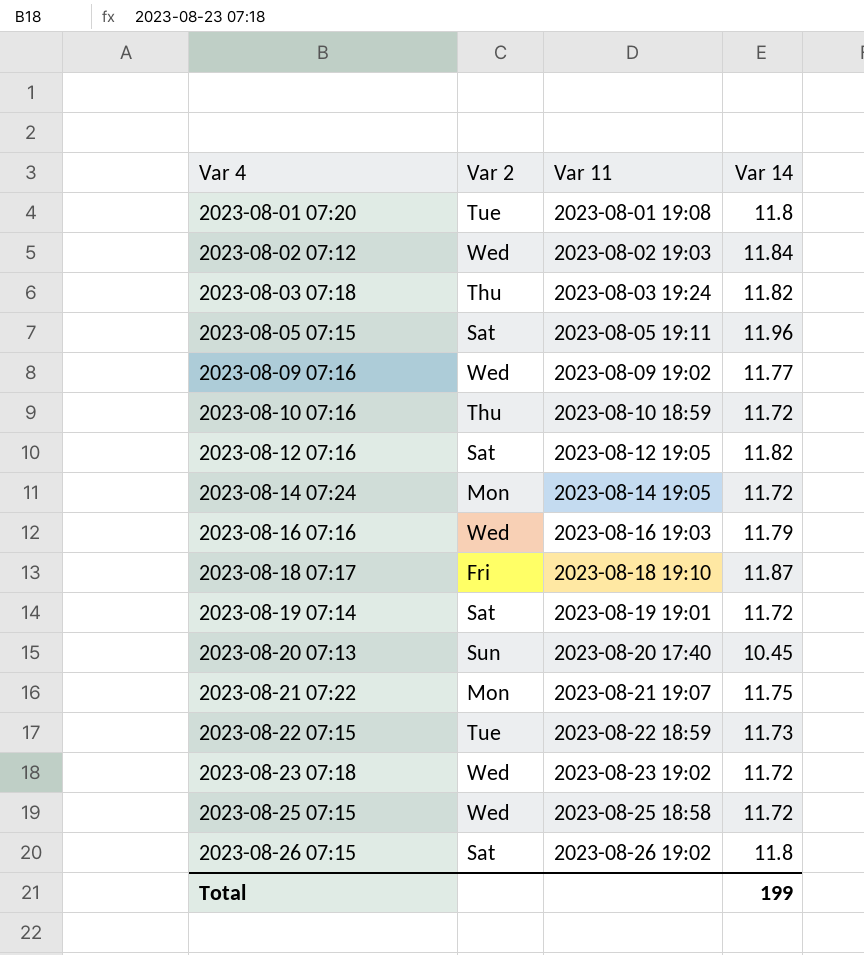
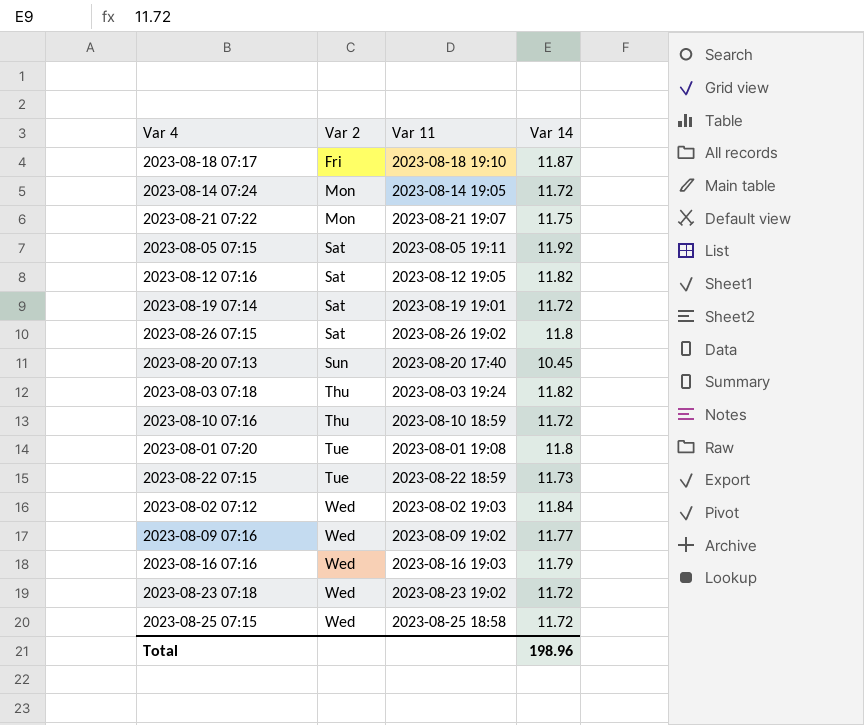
row order: Var 4 ascending -> Var 2 ascending
2023-08-05 07:15 | Var 14: 11.96 -> 11.92
Total | Var 14: 199 -> 198.96

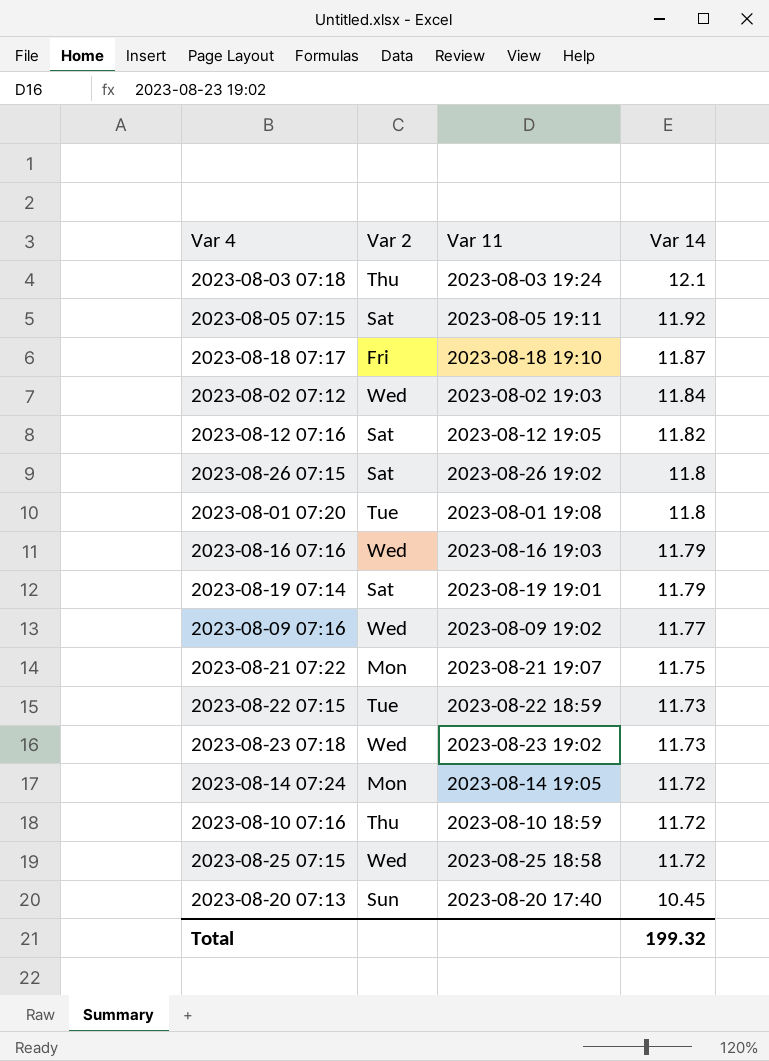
row order: Var 2 ascending -> Var 14 descending
2023-08-03 07:18 | Var 14: 11.82 -> 12.1
2023-08-19 07:14 | Var 14: 11.72 -> 11.79
2023-08-23 07:18 | Var 14: 11.72 -> 11.73
Total | Var 14: 198.96 -> 199.32

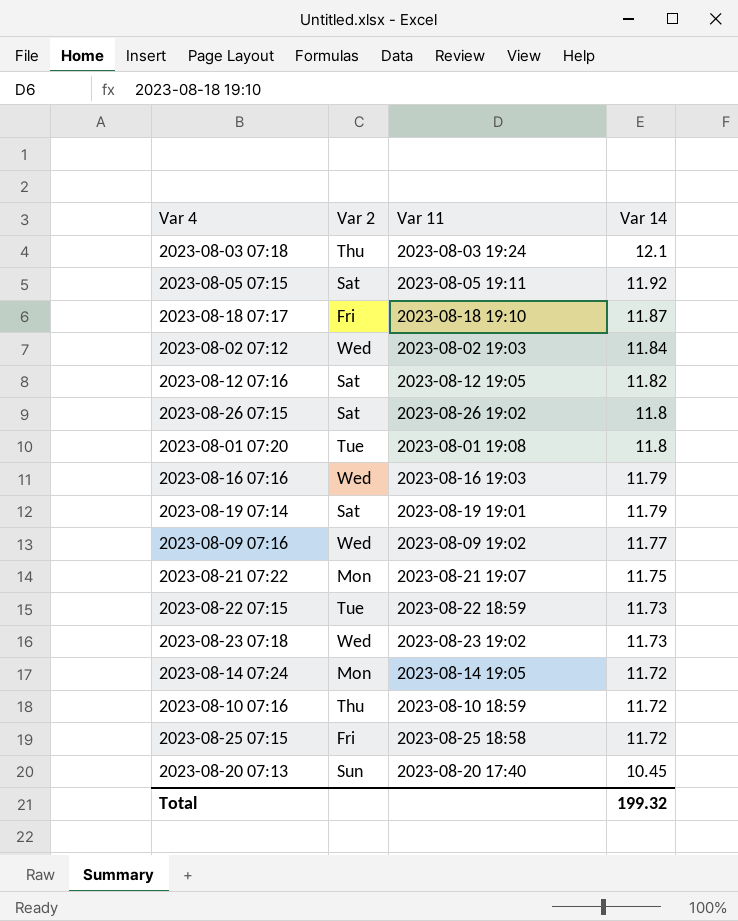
2023-08-25 07:15 | Var 2: Wed -> Fri

